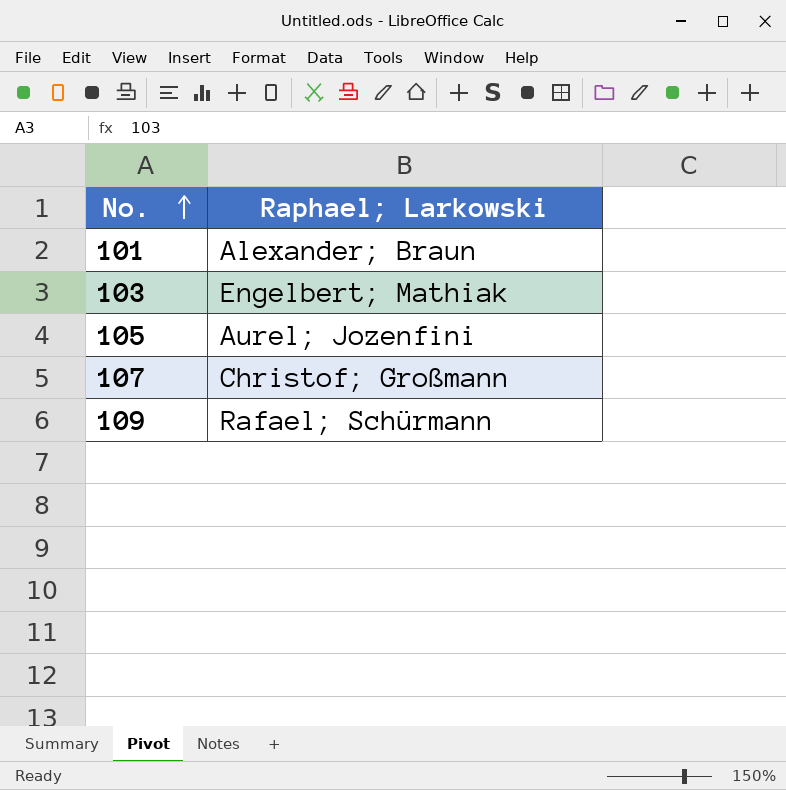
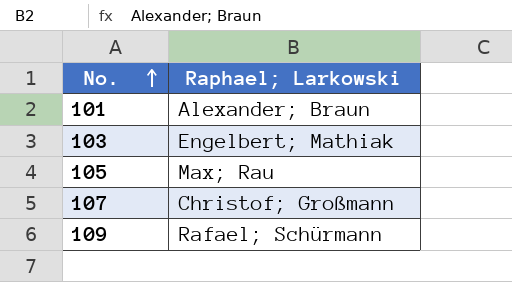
105 | Raphael; Larkowski: Aurel; Jozenfini -> Max; Rau

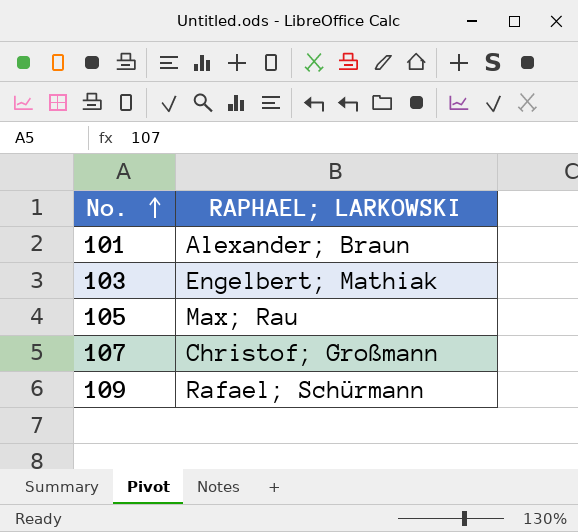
column name: Raphael; Larkowski -> RAPHAEL; LARKOWSKI

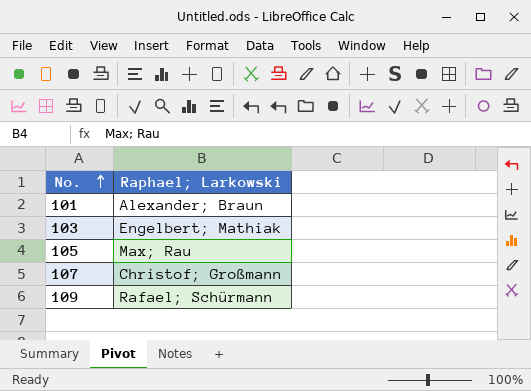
column name: RAPHAEL; LARKOWSKI -> Raphael; Larkowski

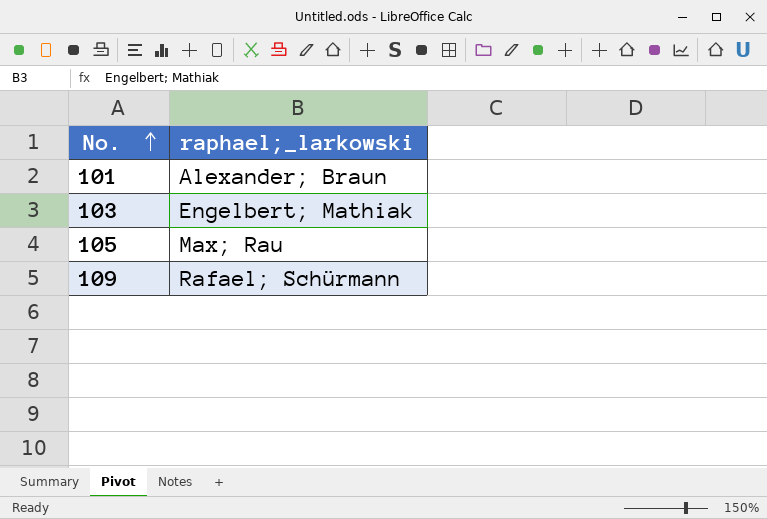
column name: Raphael; Larkowski -> raphael;_larkowski
row 107: Christof; Großmann -> none

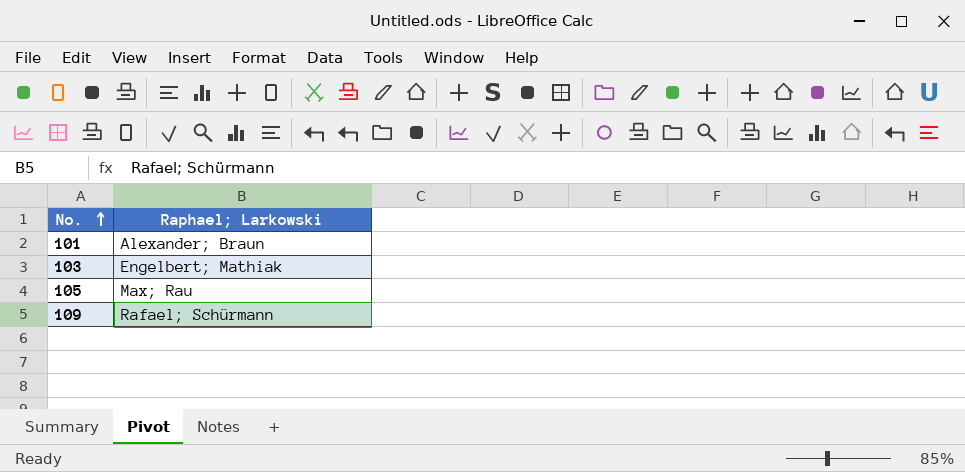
column name: raphael;_larkowski -> Raphael; Larkowski

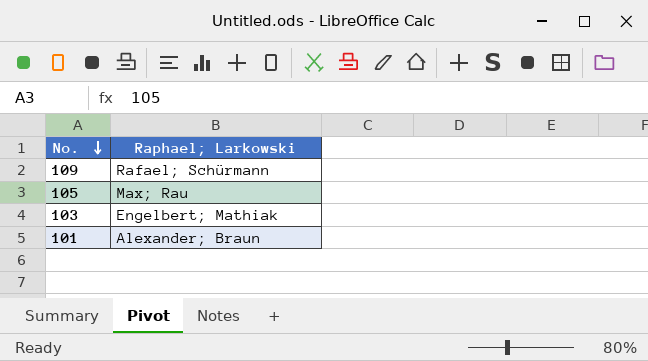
row order: No. ascending -> No. descending

